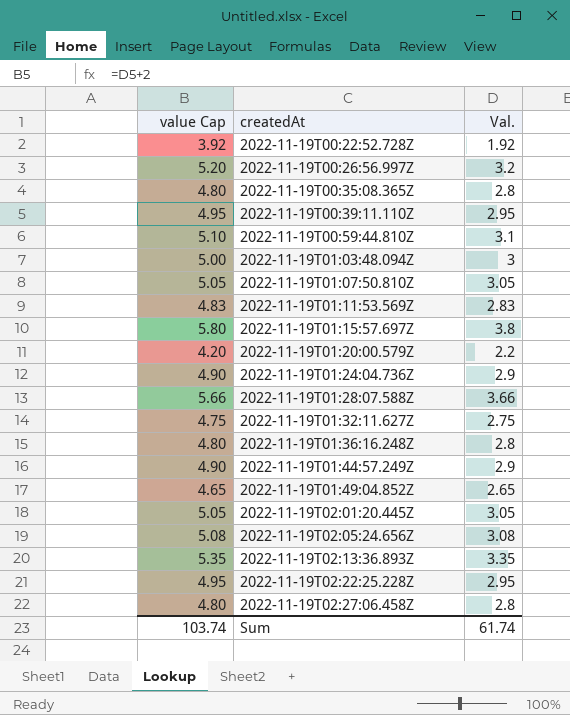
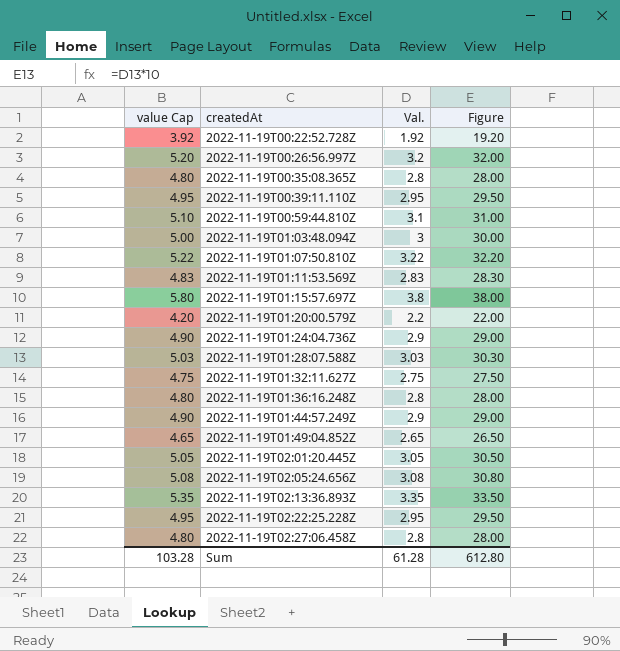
column Figure | formula: none -> [Val.] * 10
2022-11-19T01:07:50.810Z | value Cap: 5.05 -> 5.22
2022-11-19T01:07:50.810Z | Val.: 3.05 -> 3.22
2022-11-19T01:28:07.588Z | value Cap: 5.66 -> 5.03
2022-11-19T01:28:07.588Z | Val.: 3.66 -> 3.03
Sum | value Cap: 103.74 -> 103.28
Sum | Val.: 61.74 -> 61.28

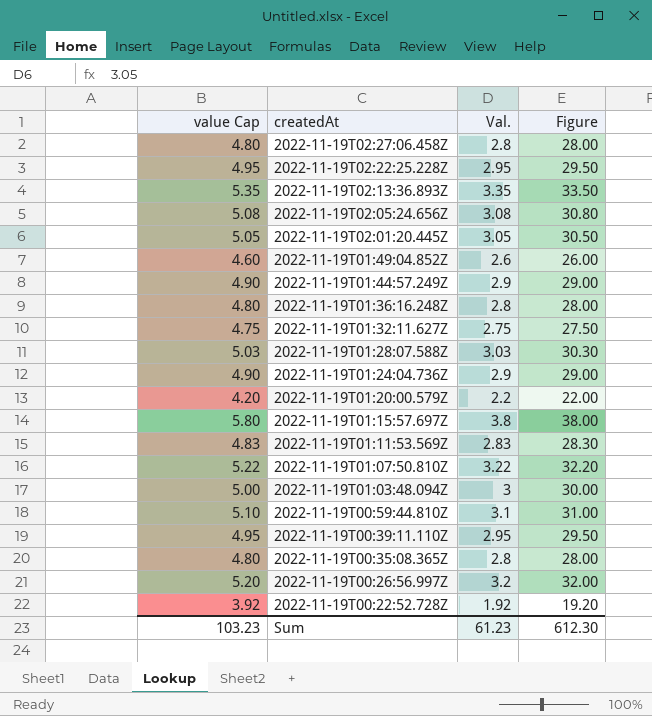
row order: createdAt ascending -> createdAt descending
2022-11-19T01:49:04.852Z | value Cap: 4.65 -> 4.60
2022-11-19T01:49:04.852Z | Val.: 2.65 -> 2.6
2022-11-19T01:49:04.852Z | Figure: 26.50 -> 26.00
Sum | value Cap: 103.28 -> 103.23
Sum | Val.: 61.28 -> 61.23
Sum | Figure: 612.80 -> 612.30

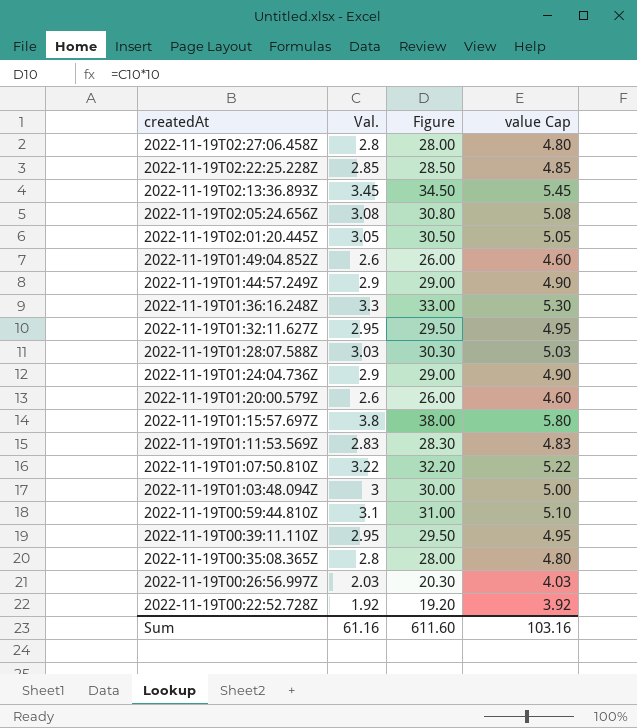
column value Cap | position: 1 -> 4
2022-11-19T02:22:25.228Z | Val.: 2.95 -> 2.85
2022-11-19T02:22:25.228Z | Figure: 29.50 -> 28.50
2022-11-19T02:22:25.228Z | value Cap: 4.95 -> 4.85
2022-11-19T02:13:36.893Z | Val.: 3.35 -> 3.45
2022-11-19T02:13:36.893Z | Figure: 33.50 -> 34.50
2022-11-19T02:13:36.893Z | value Cap: 5.35 -> 5.45
2022-11-19T01:36:16.248Z | Val.: 2.8 -> 3.3
2022-11-19T01:36:16.248Z | Figure: 28.00 -> 33.00
2022-11-19T01:36:16.248Z | value Cap: 4.80 -> 5.30
2022-11-19T01:32:11.627Z | Val.: 2.75 -> 2.95
2022-11-19T01:32:11.627Z | Figure: 27.50 -> 29.50
2022-11-19T01:32:11.627Z | value Cap: 4.75 -> 4.95
2022-11-19T01:20:00.579Z | Val.: 2.2 -> 2.6
2022-11-19T01:20:00.579Z | Figure: 22.00 -> 26.00
2022-11-19T01:20:00.579Z | value Cap: 4.20 -> 4.60
2022-11-19T00:26:56.997Z | Val.: 3.2 -> 2.03
2022-11-19T00:26:56.997Z | Figure: 32.00 -> 20.30
2022-11-19T00:26:56.997Z | value Cap: 5.20 -> 4.03
Sum | Val.: 61.23 -> 61.16
Sum | Figure: 612.30 -> 611.60
Sum | value Cap: 103.23 -> 103.16

